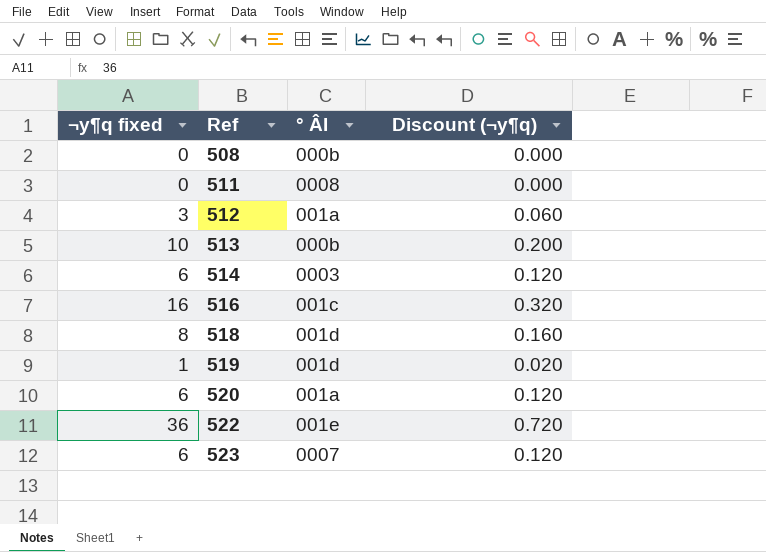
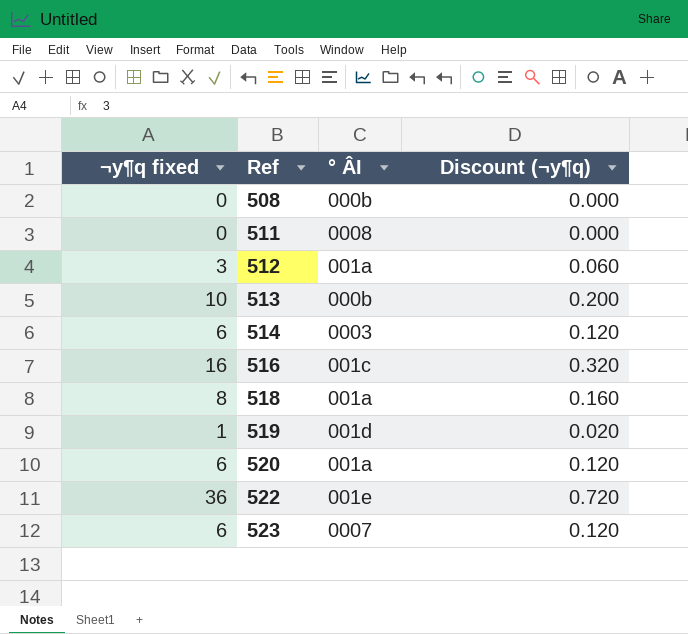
518 | ° ÂI: 001d -> 001a

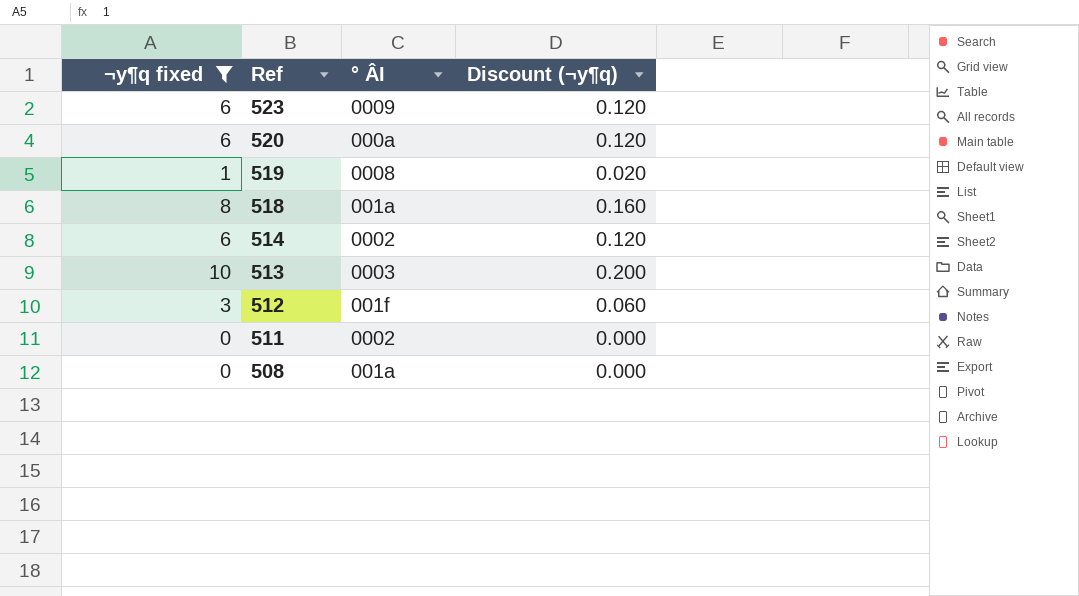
filter: none -> ¬y¶q fixed <= 10
row order: Ref ascending -> Ref descending
523 | ° ÂI: 0007 -> 0009
520 | ° ÂI: 001a -> 000a
519 | ° ÂI: 001d -> 0008
514 | ° ÂI: 0003 -> 0002
513 | ° ÂI: 000b -> 0003
512 | ° ÂI: 001a -> 001f
511 | ° ÂI: 0008 -> 0002
508 | ° ÂI: 000b -> 001a

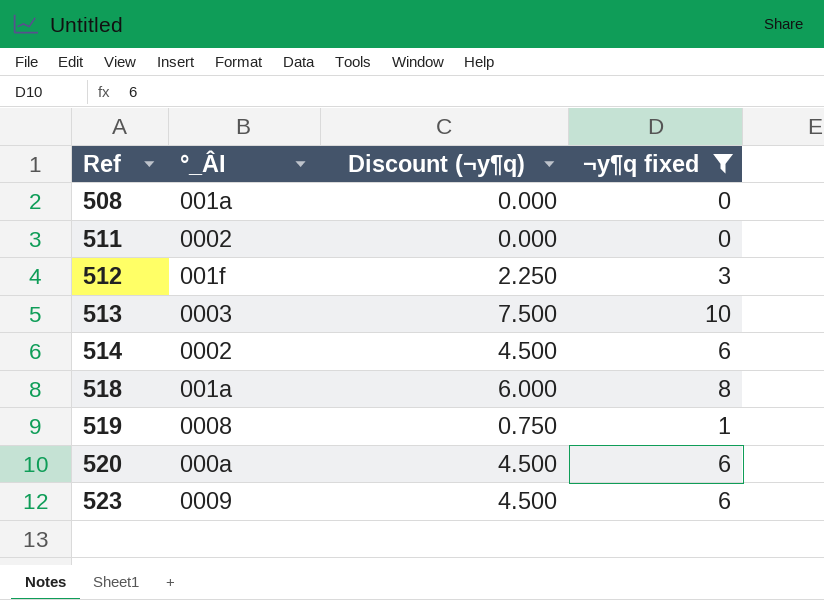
row order: Ref descending -> Ref ascending
column name: ° ÂI -> °_ÂI
column Discount (¬y¶q) | formula: [¬y¶q fixed] * 0.02 -> [¬y¶q fixed] * 0.75
column ¬y¶q fixed | position: 1 -> 4

